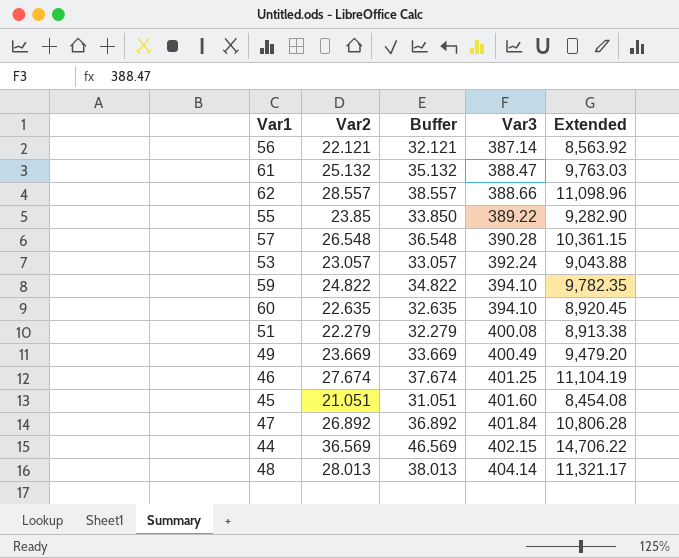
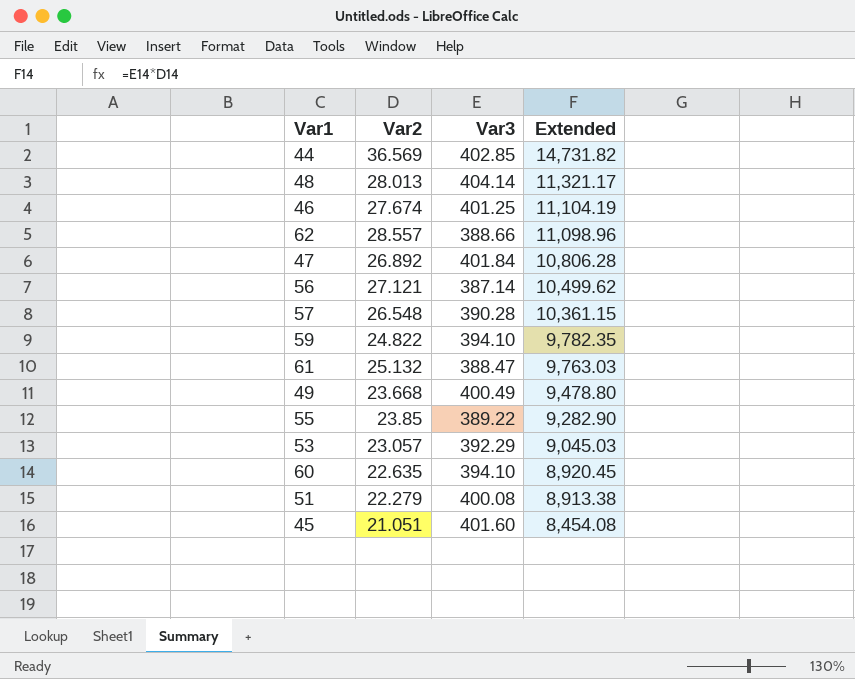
row order: Var3 ascending -> Extended descending
column Buffer | formula: [Var2] + 10 -> none
44 | Var3: 402.15 -> 402.85
44 | Extended: 14,706.22 -> 14,731.82
56 | Var2: 22.121 -> 27.121
56 | Extended: 8,563.92 -> 10,499.62
49 | Var2: 23.669 -> 23.668
49 | Extended: 9,479.20 -> 9,478.80
53 | Var3: 392.24 -> 392.29
53 | Extended: 9,043.88 -> 9,045.03

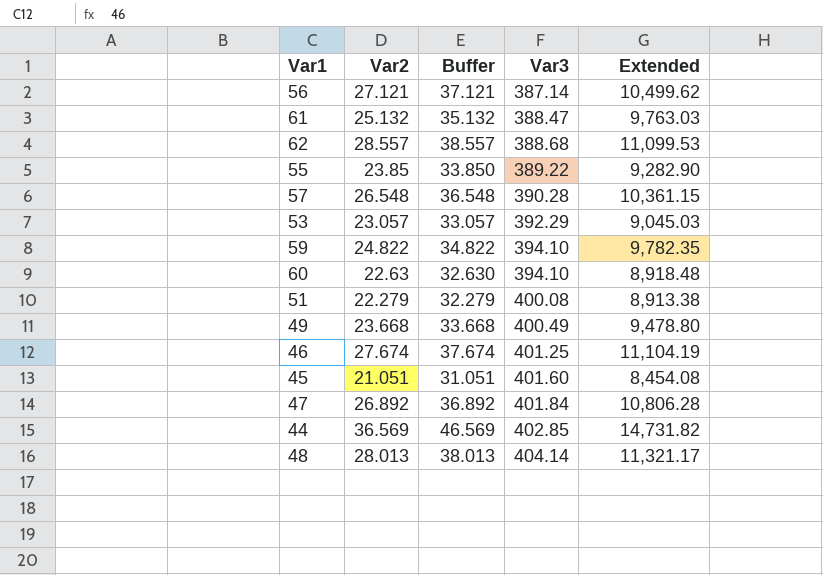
row order: Extended descending -> Var3 ascending
column Buffer | formula: none -> [Var2] + 10
62 | Var3: 388.66 -> 388.68
62 | Extended: 11,098.96 -> 11,099.53
60 | Var2: 22.635 -> 22.63
60 | Extended: 8,920.45 -> 8,918.48

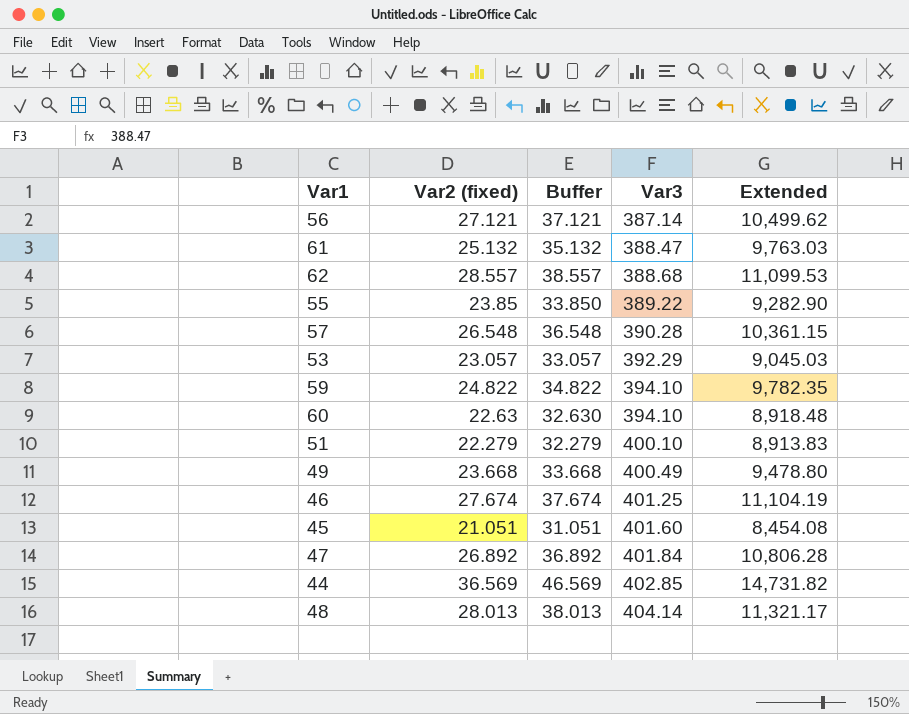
column name: Var2 -> Var2 (fixed)
51 | Var3: 400.08 -> 400.10
51 | Extended: 8,913.38 -> 8,913.83

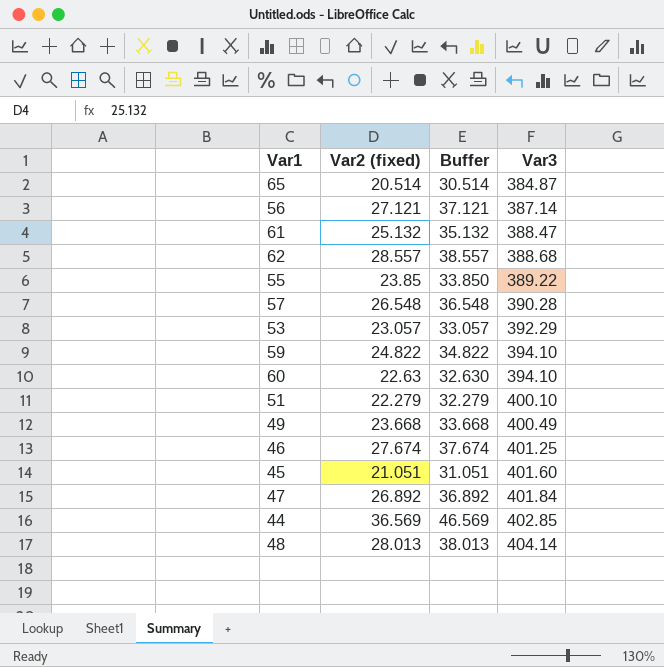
column Extended | formula: [Var2 (fixed)] * [Var3] -> none
row 65: none -> 20.514 | 30.514 | 384.87

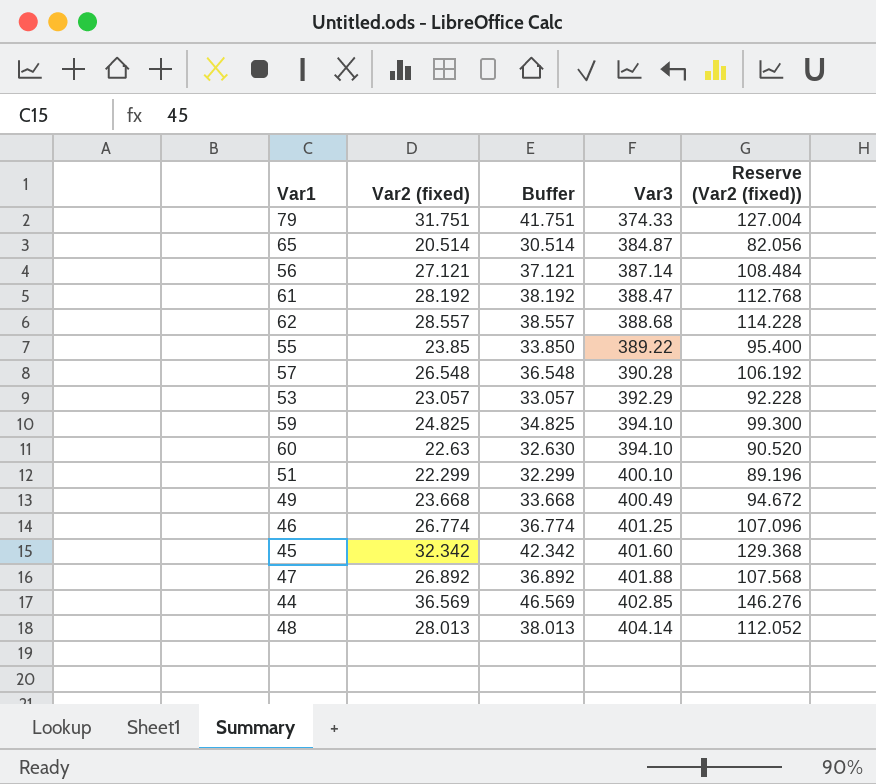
column Reserve (Var2 (fixed)) | formula: none -> [Var2 (fixed)] * 4
row 79: none -> 31.751 | 41.751 | 374.33 | 127.004
61 | Var2 (fixed): 25.132 -> 28.192
61 | Buffer: 35.132 -> 38.192
59 | Var2 (fixed): 24.822 -> 24.825
59 | Buffer: 34.822 -> 34.825
51 | Var2 (fixed): 22.279 -> 22.299
51 | Buffer: 32.279 -> 32.299
46 | Var2 (fixed): 27.674 -> 26.774
46 | Buffer: 37.674 -> 36.774
45 | Var2 (fixed): 21.051 -> 32.342
45 | Buffer: 31.051 -> 42.342
47 | Var3: 401.84 -> 401.88

